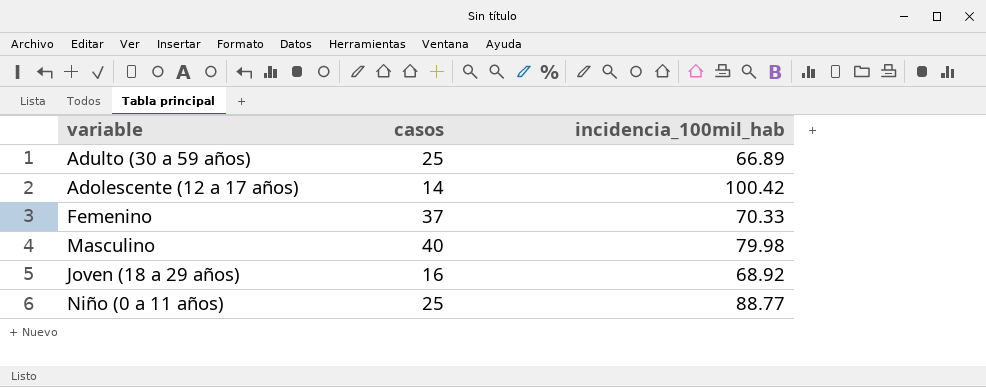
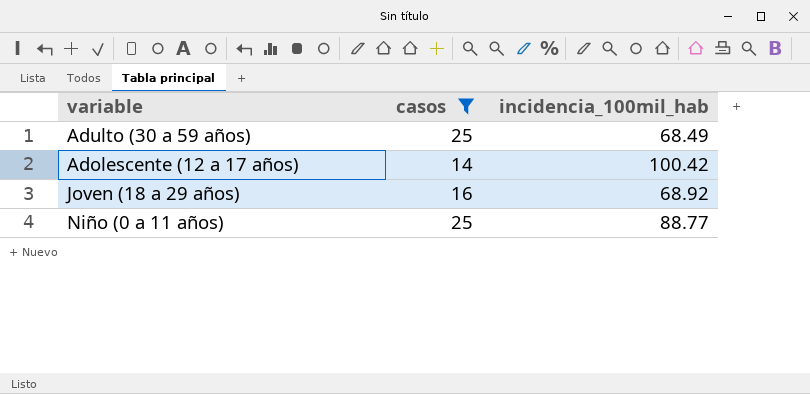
filter: none -> casos <= 25
Adulto (30 a 59 años) | incidencia_100mil_hab: 66.89 -> 68.49

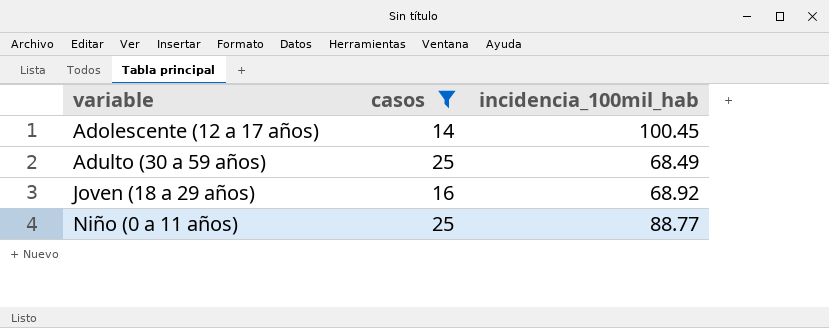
row order: none -> variable ascending
Adolescente (12 a 17 años) | incidencia_100mil_hab: 100.42 -> 100.45

